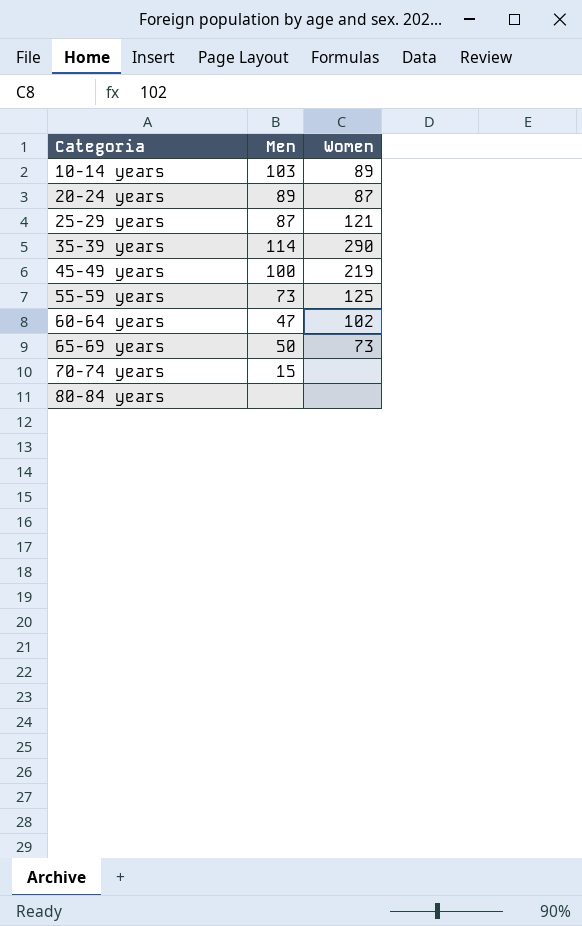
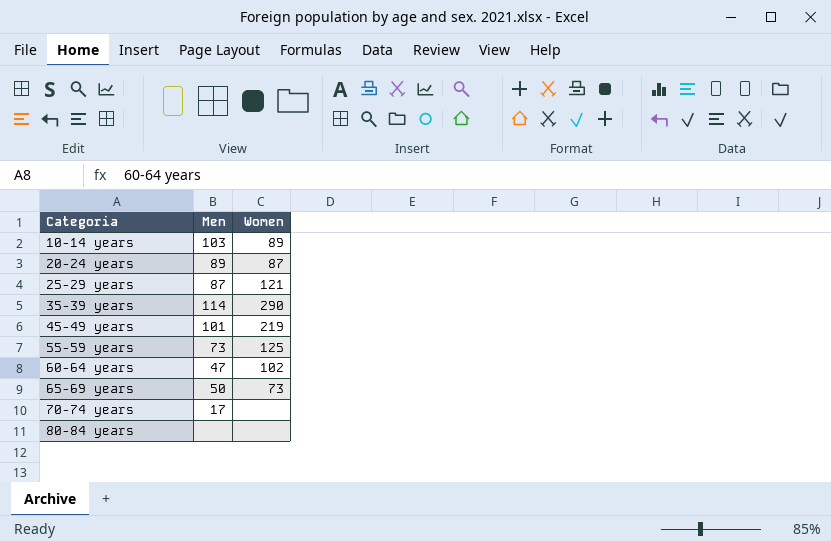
45-49 years | Men: 100 -> 101
70-74 years | Men: 15 -> 17

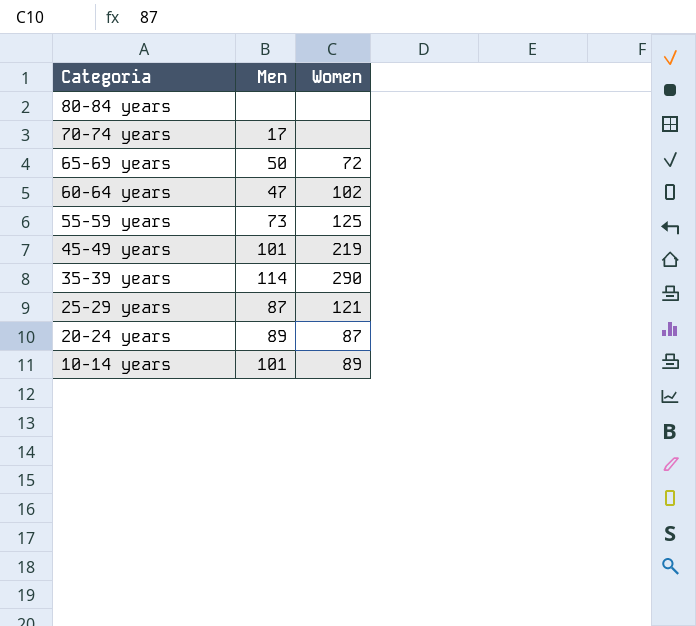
row order: Categoria ascending -> Categoria descending
65-69 years | Women: 73 -> 72
10-14 years | Men: 103 -> 101

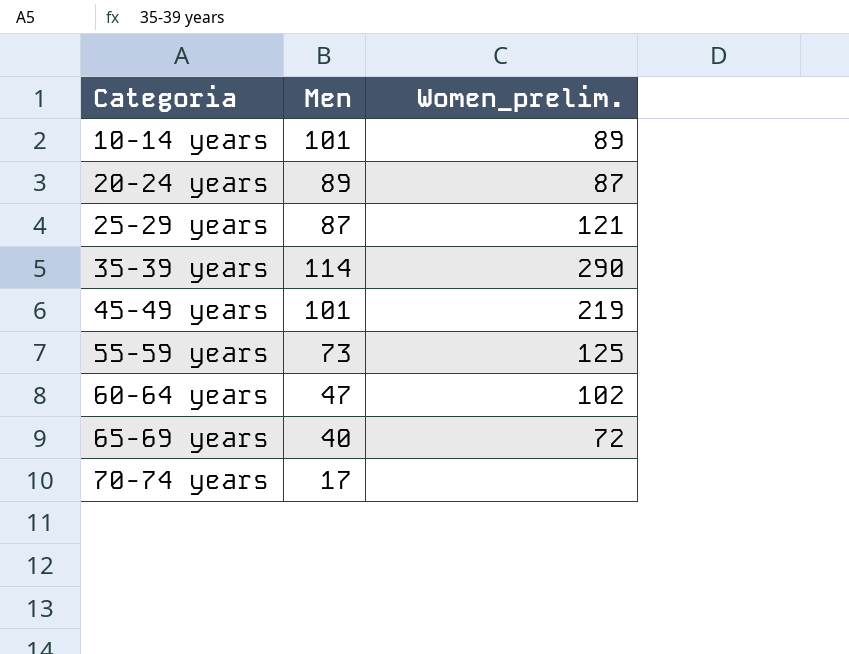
row order: Categoria descending -> Categoria ascending
column name: Women -> Women_prelim.
row 80-84 years: none | none -> none
65-69 years | Men: 50 -> 40

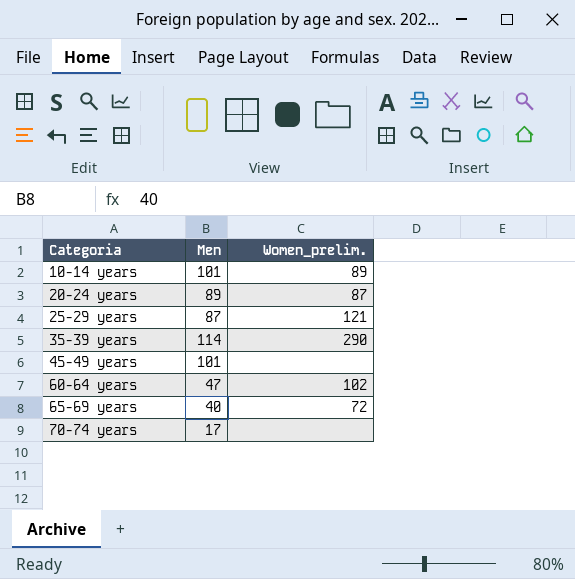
row 55-59 years: 73 | 125 -> none
45-49 years | Women_prelim.: 219 -> none

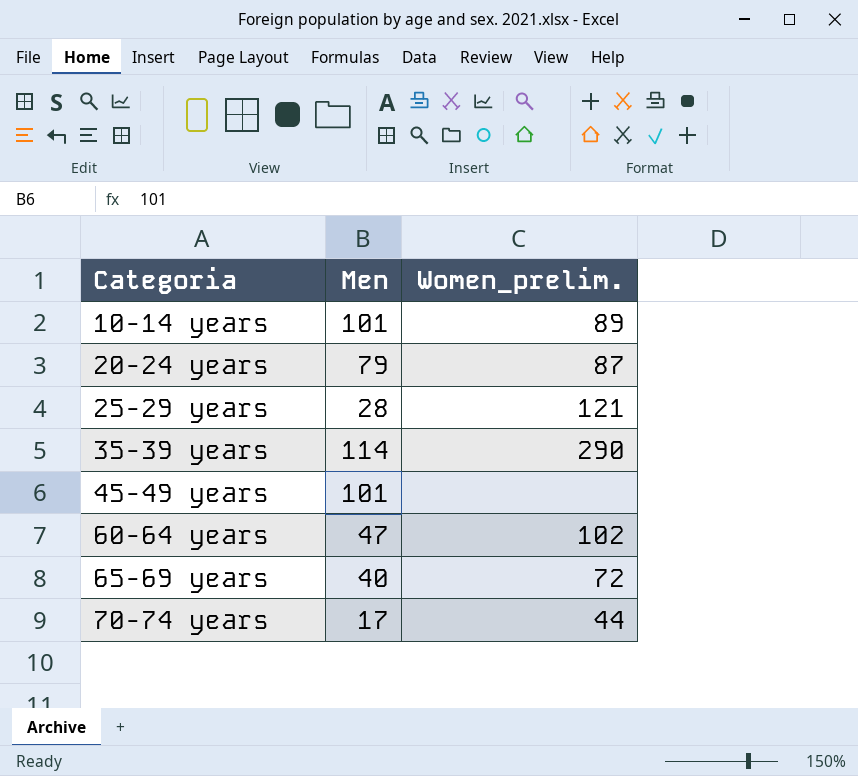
20-24 years | Men: 89 -> 79
25-29 years | Men: 87 -> 28
70-74 years | Women_prelim.: none -> 44

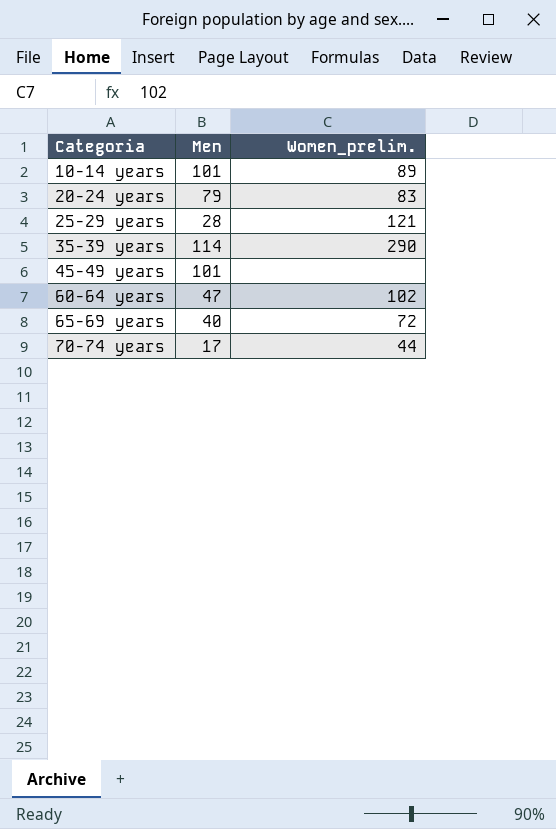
20-24 years | Women_prelim.: 87 -> 83

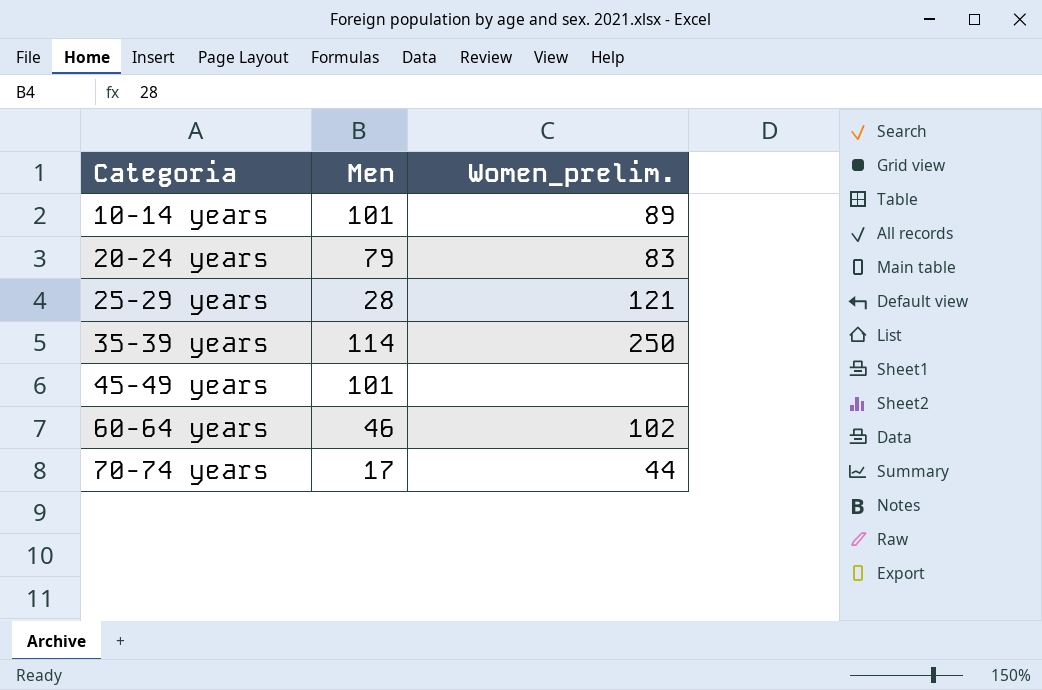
row 65-69 years: 40 | 72 -> none
35-39 years | Women_prelim.: 290 -> 250
60-64 years | Men: 47 -> 46

